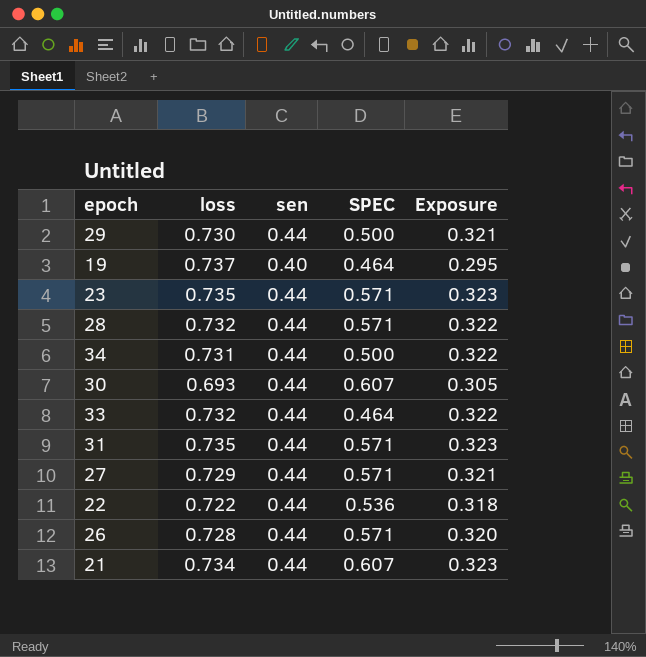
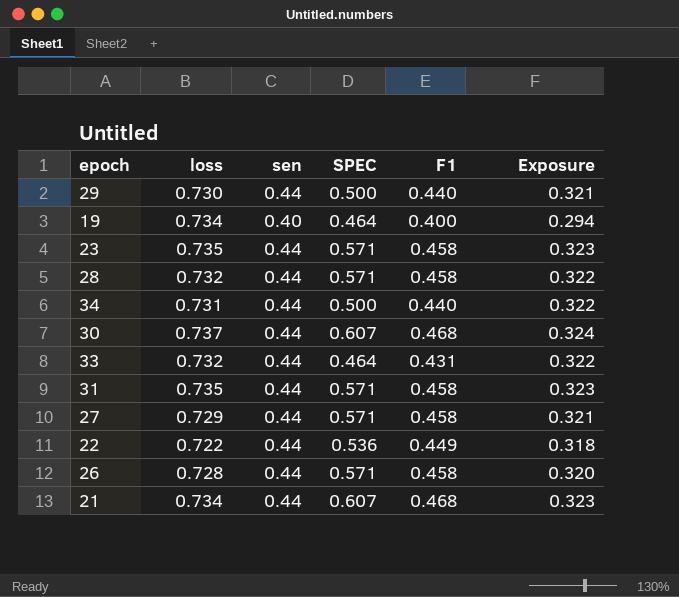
column F1 | position: none -> 5
19 | loss: 0.737 -> 0.734
19 | Exposure: 0.295 -> 0.294
30 | loss: 0.693 -> 0.737
30 | Exposure: 0.305 -> 0.324

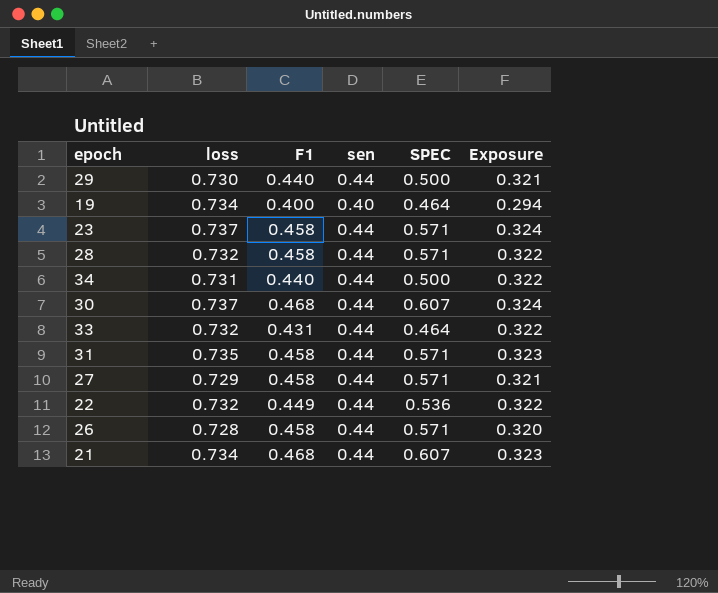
column F1 | position: 5 -> 3
23 | loss: 0.735 -> 0.737
23 | Exposure: 0.323 -> 0.324
22 | loss: 0.722 -> 0.732
22 | Exposure: 0.318 -> 0.322

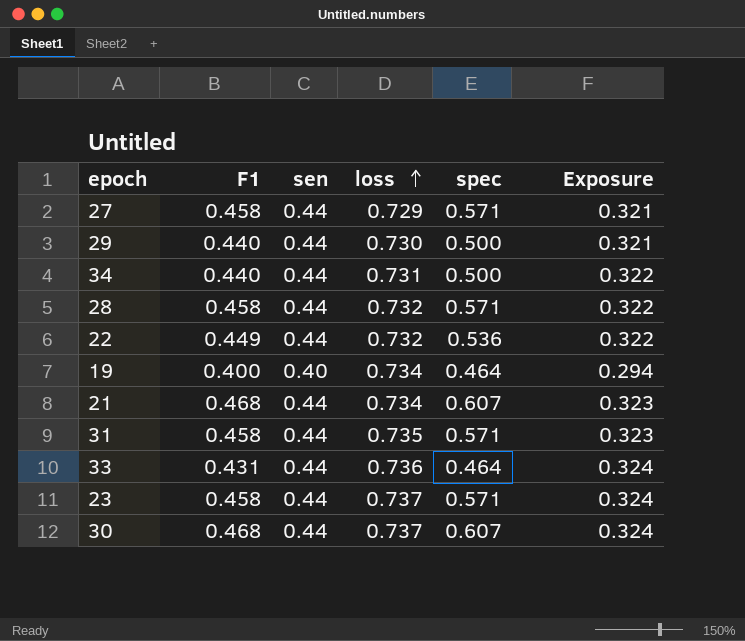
row order: none -> loss ascending
column loss | position: 2 -> 4
column name: SPEC -> spec
row 26: 0.728 | 0.458 | 0.44 | 0.571 | 0.320 -> none
33 | loss: 0.732 -> 0.736
33 | Exposure: 0.322 -> 0.324

